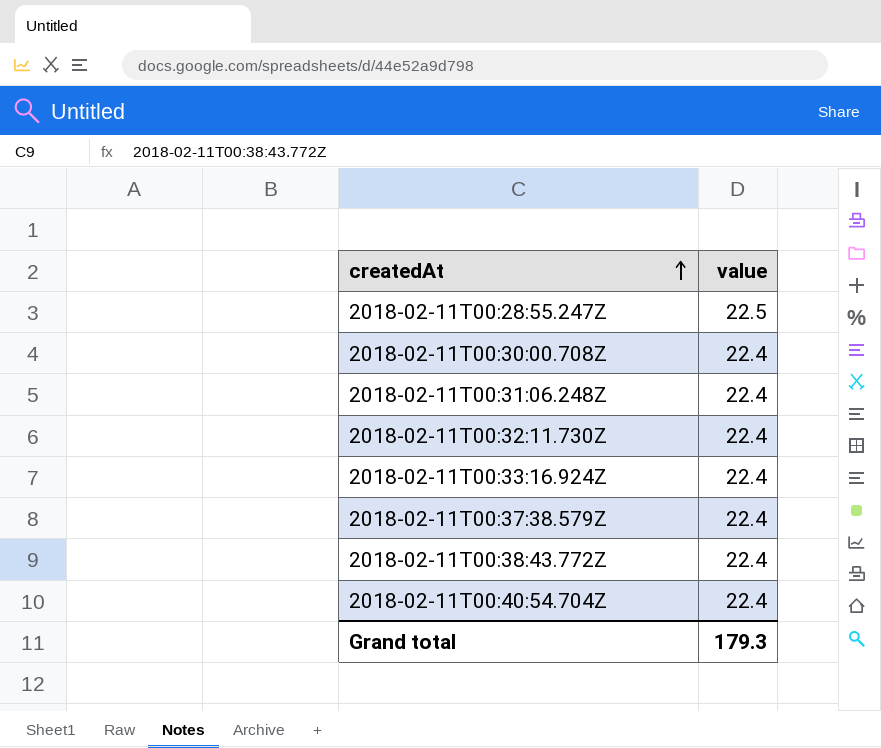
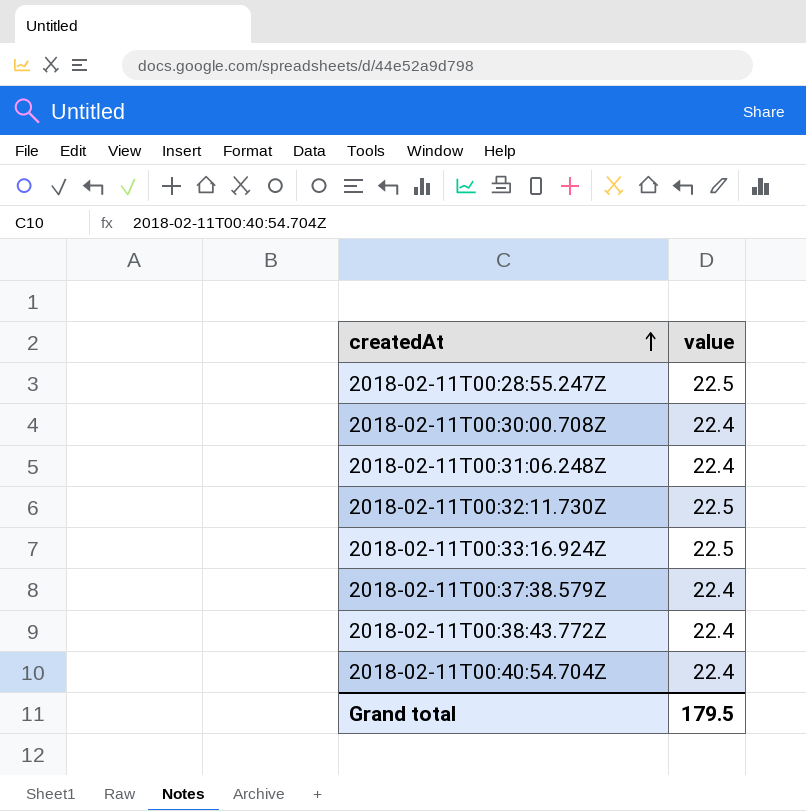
2018-02-11T00:32:11.730Z | value: 22.4 -> 22.5
2018-02-11T00:33:16.924Z | value: 22.4 -> 22.5
Grand total | value: 179.3 -> 179.5

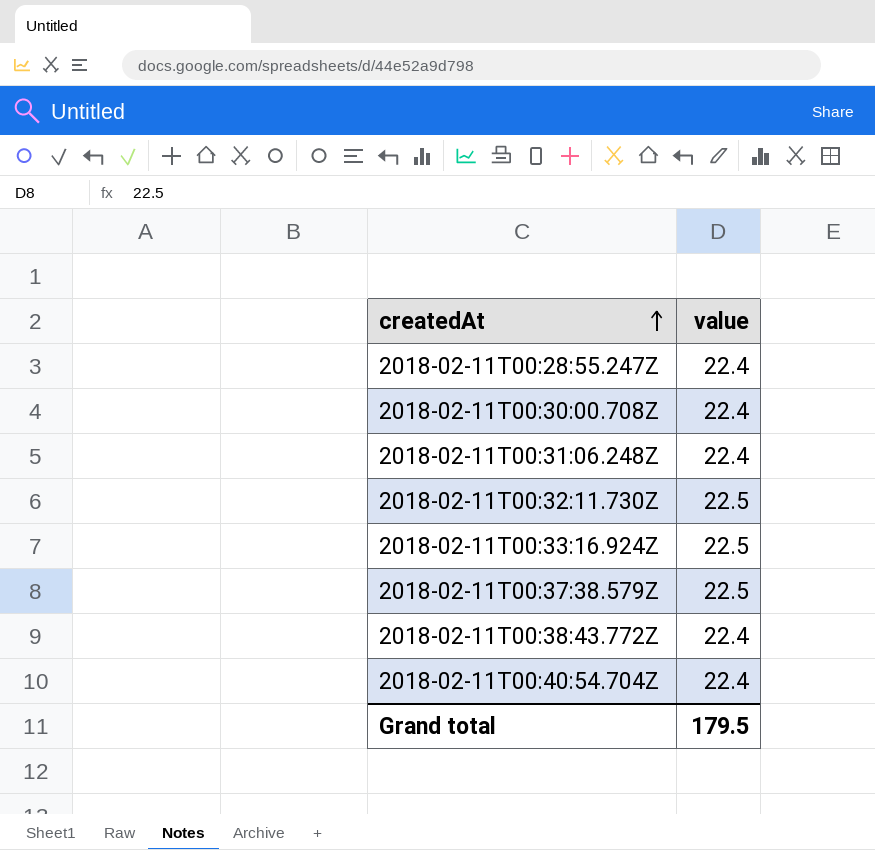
2018-02-11T00:28:55.247Z | value: 22.5 -> 22.4
2018-02-11T00:37:38.579Z | value: 22.4 -> 22.5

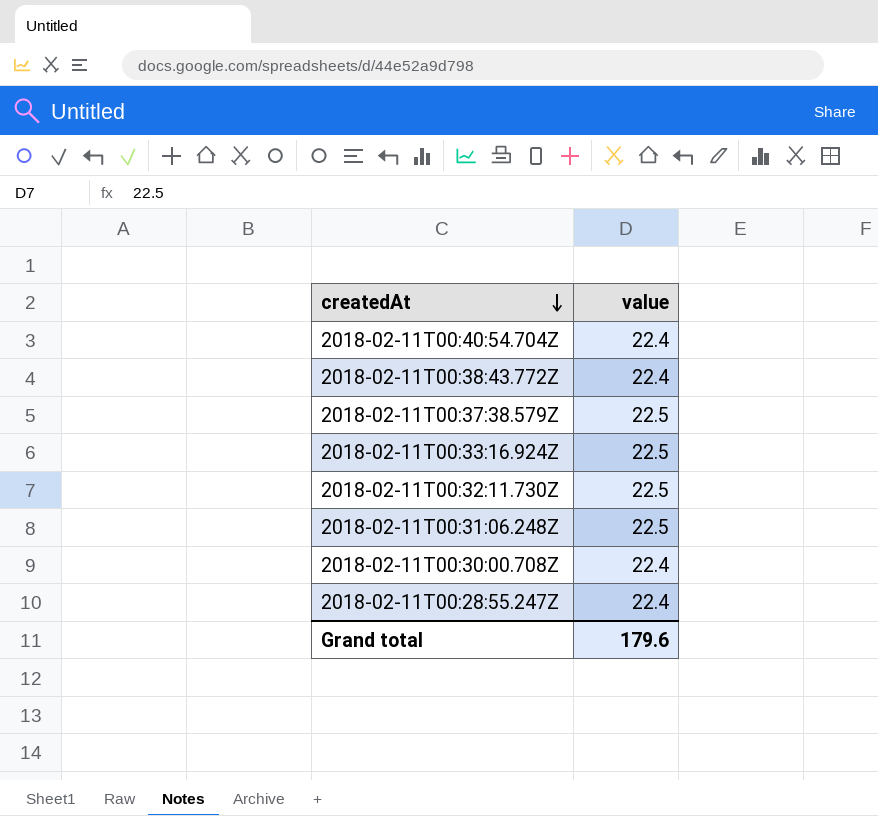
row order: createdAt ascending -> createdAt descending
2018-02-11T00:31:06.248Z | value: 22.4 -> 22.5
Grand total | value: 179.5 -> 179.6

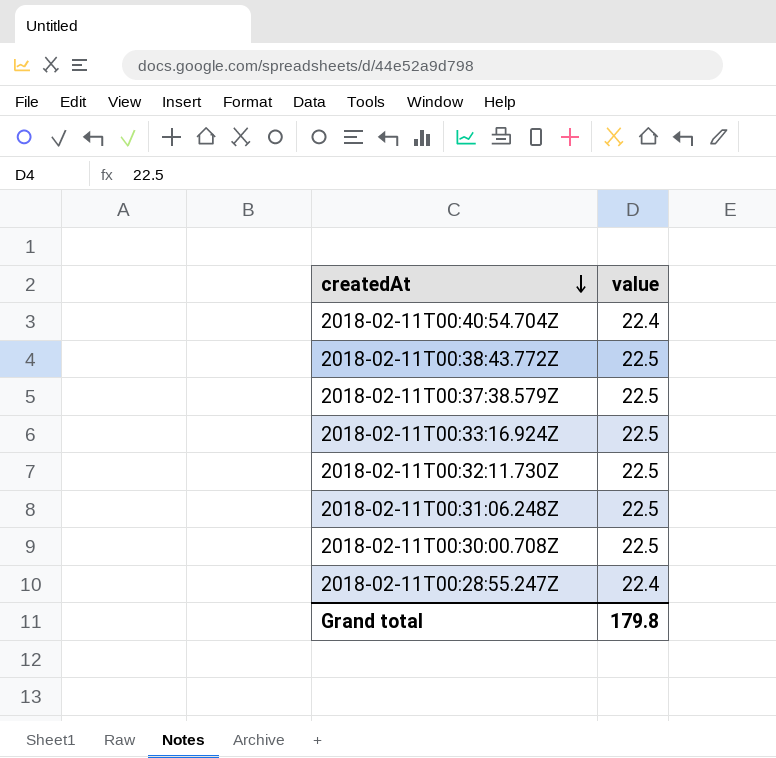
2018-02-11T00:38:43.772Z | value: 22.4 -> 22.5
2018-02-11T00:30:00.708Z | value: 22.4 -> 22.5
Grand total | value: 179.6 -> 179.8

